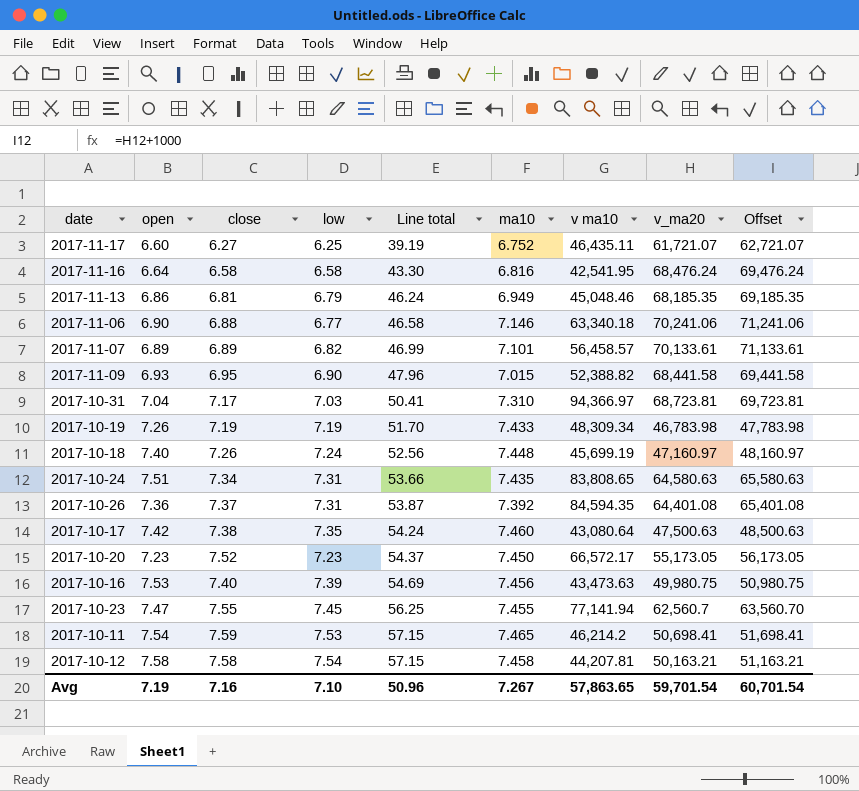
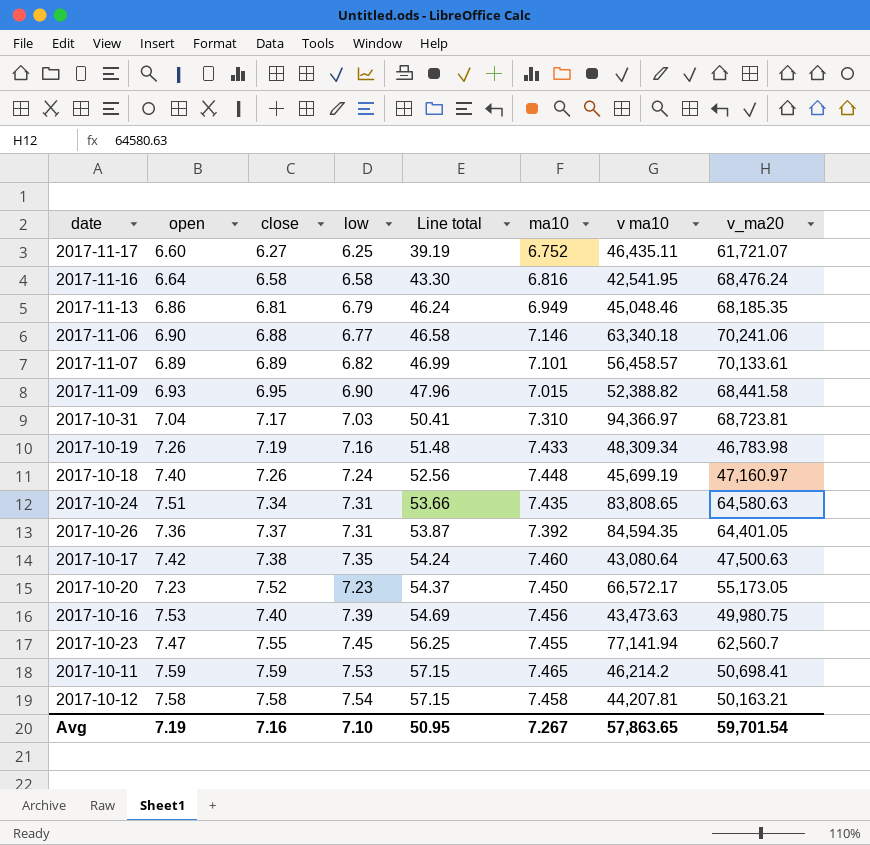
column Offset | formula: [v_ma20] + 1000 -> none
2017-10-19 | low: 7.19 -> 7.16
2017-10-19 | Line total: 51.70 -> 51.48
2017-10-26 | v_ma20: 64,401.08 -> 64,401.05
2017-10-11 | open: 7.54 -> 7.59
Avg | Line total: 50.96 -> 50.95

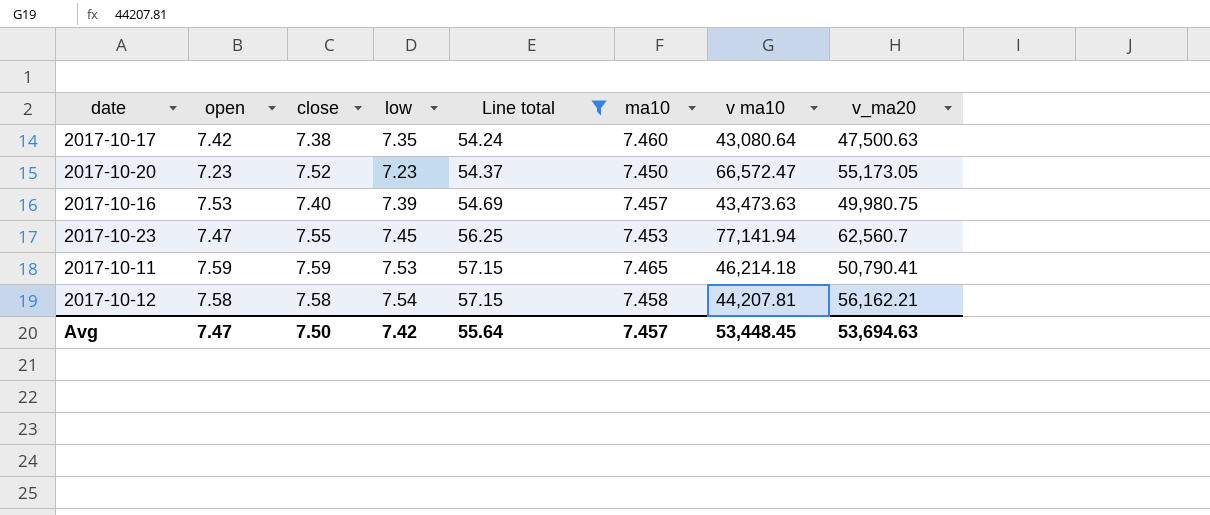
filter: none -> Line total >= 54.24
2017-10-20 | v ma10: 66,572.17 -> 66,572.47
2017-10-16 | ma10: 7.456 -> 7.457
2017-10-23 | ma10: 7.455 -> 7.453
2017-10-11 | v ma10: 46,214.2 -> 46,214.18
2017-10-11 | v_ma20: 50,698.41 -> 50,790.41
2017-10-12 | v_ma20: 50,163.21 -> 56,162.21
Avg | open: 7.19 -> 7.47
Avg | close: 7.16 -> 7.50
Avg | low: 7.10 -> 7.42
Avg | Line total: 50.95 -> 55.64
Avg | ma10: 7.267 -> 7.457
Avg | v ma10: 57,863.65 -> 53,448.45
Avg | v_ma20: 59,701.54 -> 53,694.63

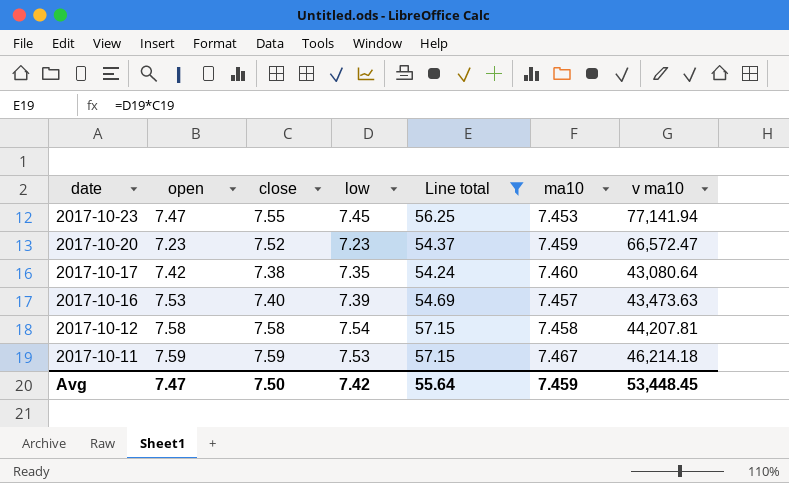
row order: Line total ascending -> date descending
column v_ma20 | position: 8 -> none
2017-10-20 | ma10: 7.450 -> 7.459
2017-10-11 | ma10: 7.465 -> 7.467
Avg | ma10: 7.457 -> 7.459

